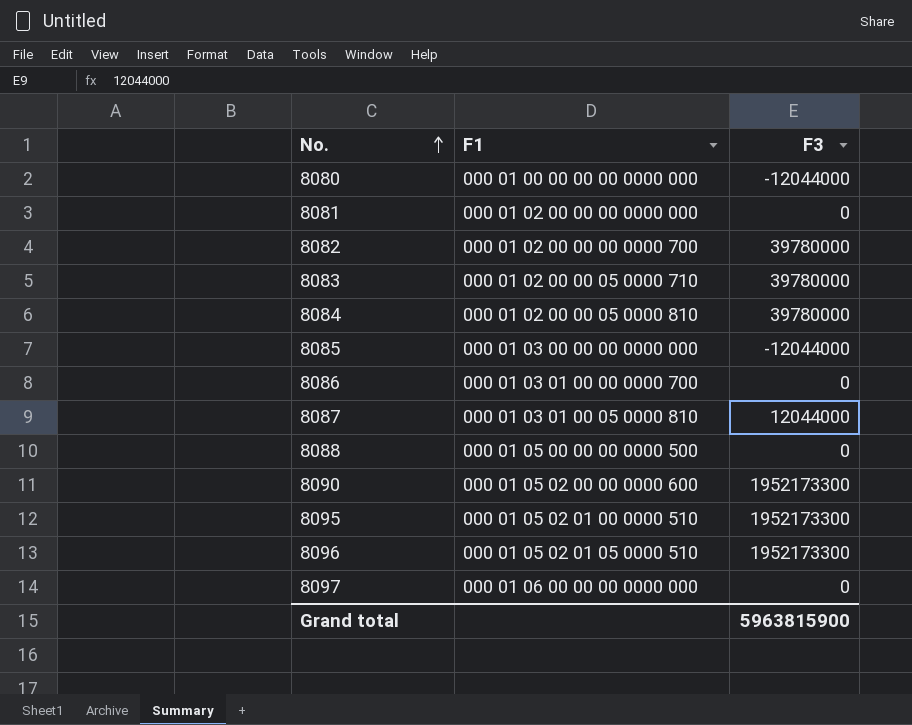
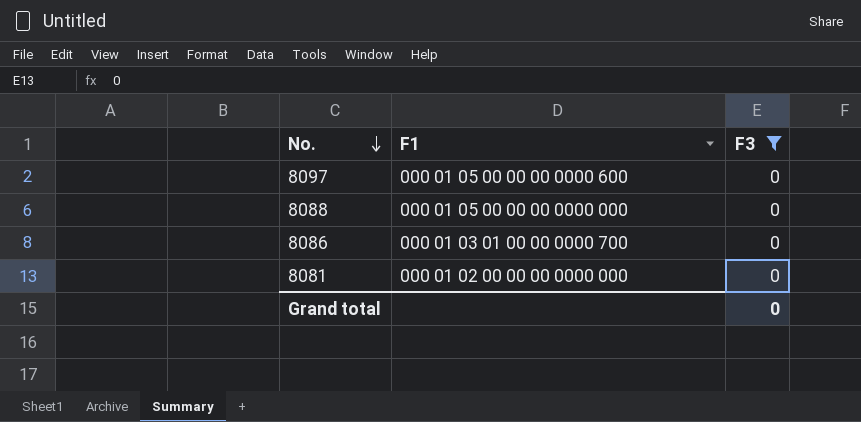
filter: none -> F3 = 0
row order: No. ascending -> No. descending
8097 | F1: 000 01 06 00 00 00 0000 000 -> 000 01 05 00 00 00 0000 600
8088 | F1: 000 01 05 00 00 00 0000 500 -> 000 01 05 00 00 00 0000 000
Grand total | F3: 5963815900 -> 0

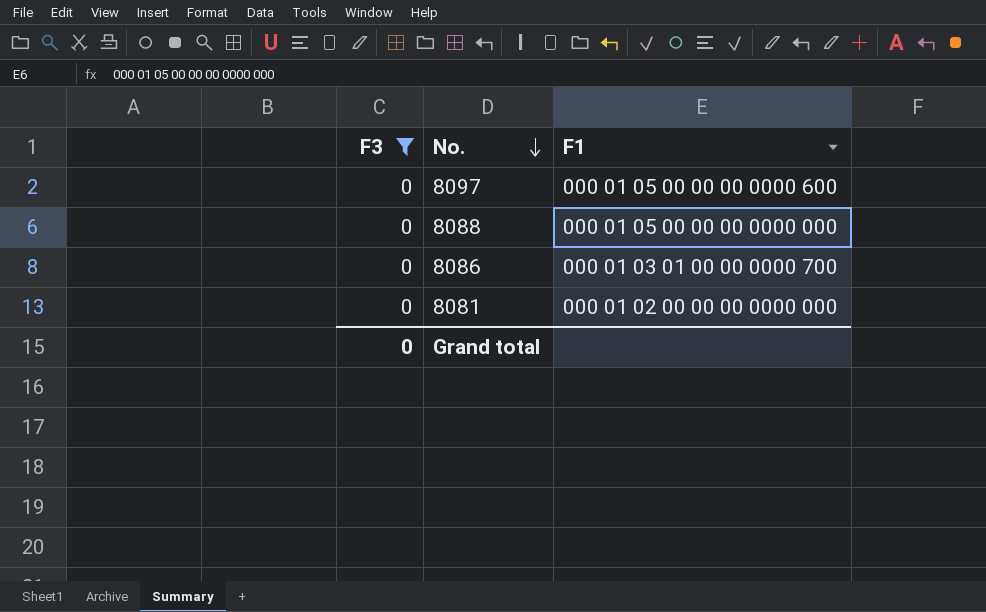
column F3 | position: 3 -> 1

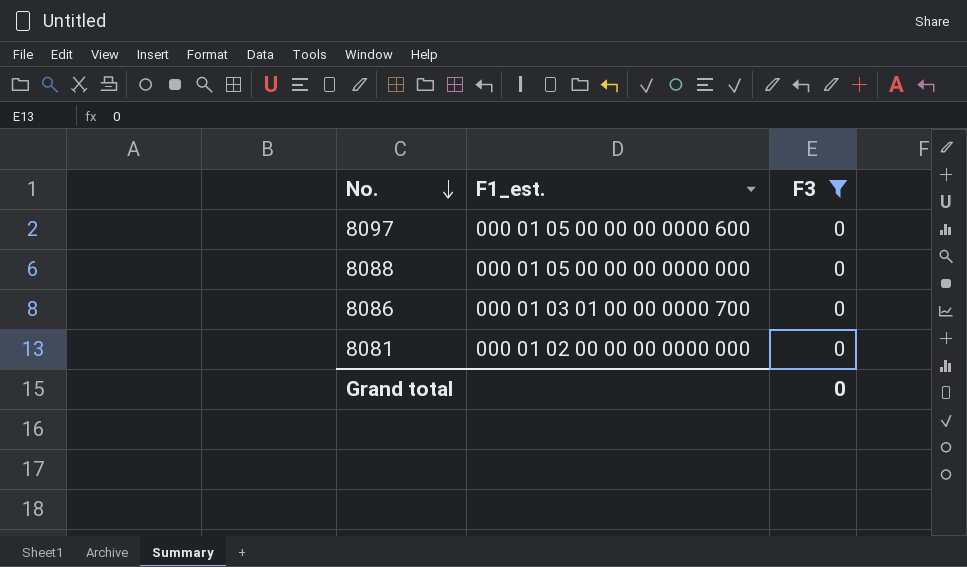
column name: F1 -> F1_est.
column F3 | position: 1 -> 3

